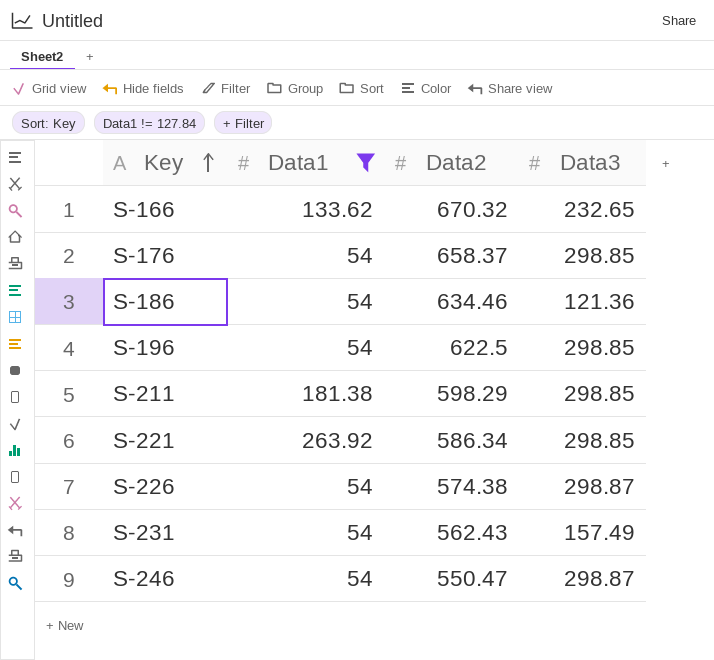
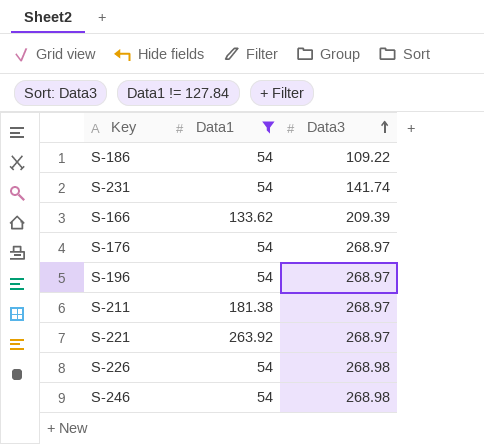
row order: Key ascending -> Data3 ascending
column Data2 | position: 3 -> none
S-186 | Data3: 121.36 -> 109.22
S-231 | Data3: 157.49 -> 141.74
S-166 | Data3: 232.65 -> 209.39
S-176 | Data3: 298.85 -> 268.97
S-196 | Data3: 298.85 -> 268.97
S-211 | Data3: 298.85 -> 268.97
S-221 | Data3: 298.85 -> 268.97
S-226 | Data3: 298.87 -> 268.98
S-246 | Data3: 298.87 -> 268.98

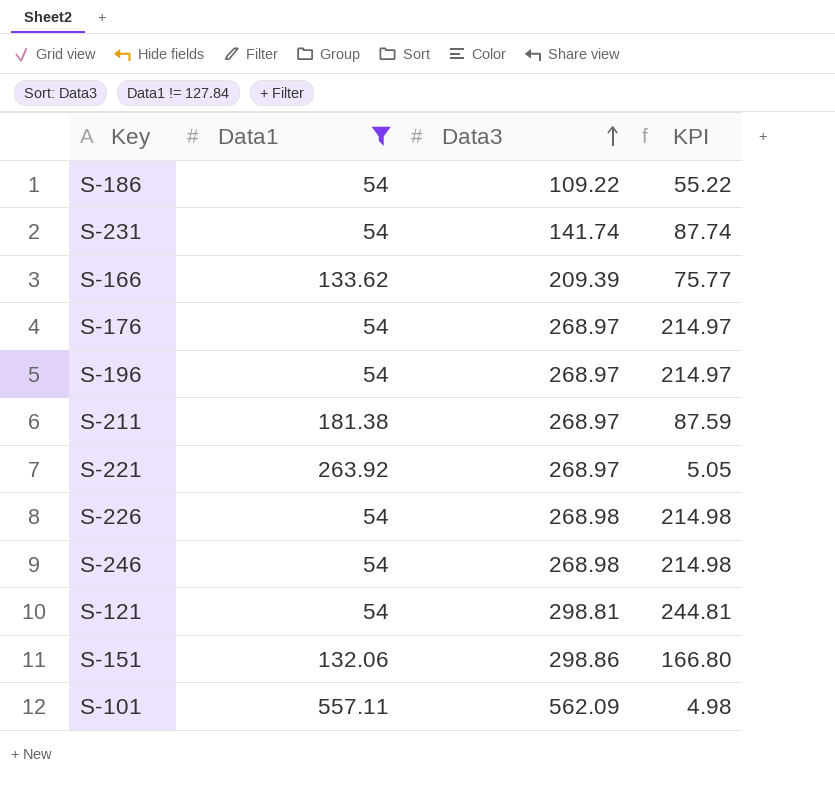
column KPI | formula: none -> [Data3] - [Data1]
row S-121: none -> 54 | 298.81 | 244.81
row S-151: none -> 132.06 | 298.86 | 166.80
row S-101: none -> 557.11 | 562.09 | 4.98

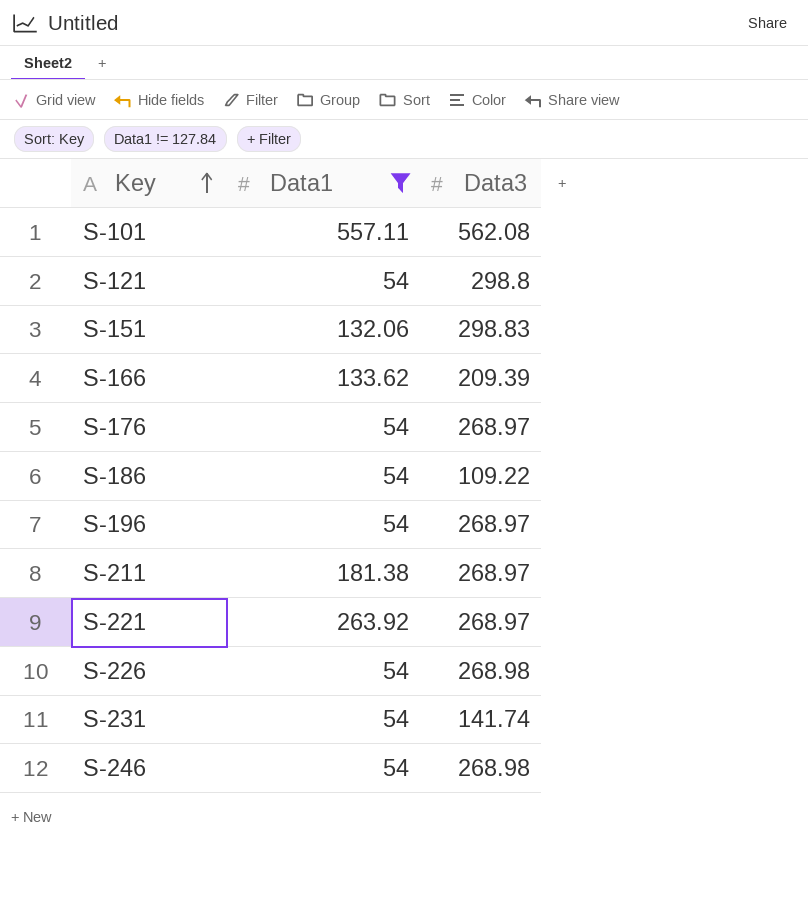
row order: Data3 ascending -> Key ascending
column KPI | formula: [Data3] - [Data1] -> none
S-101 | Data3: 562.09 -> 562.08
S-121 | Data3: 298.81 -> 298.8
S-151 | Data3: 298.86 -> 298.83

